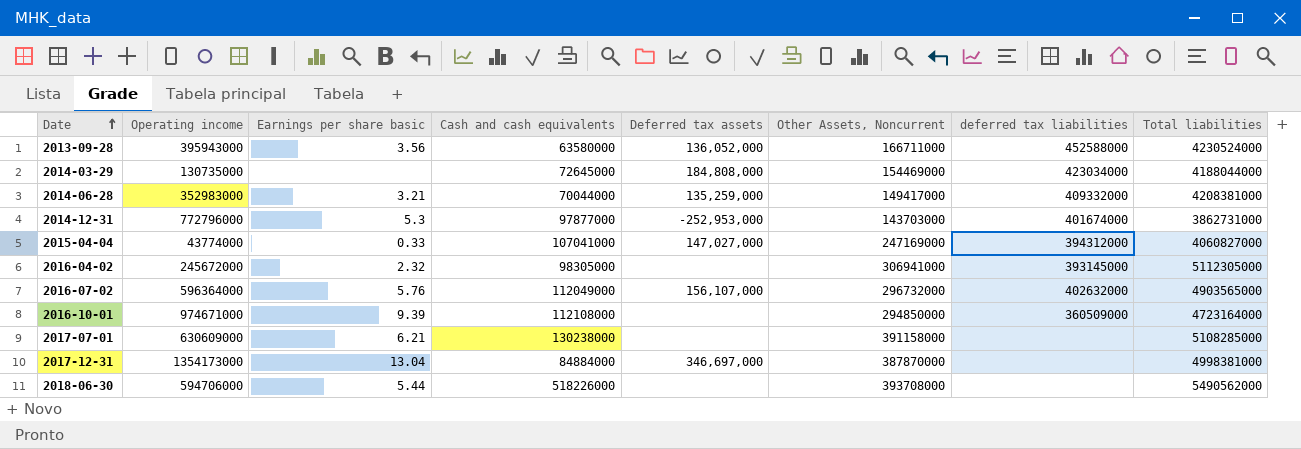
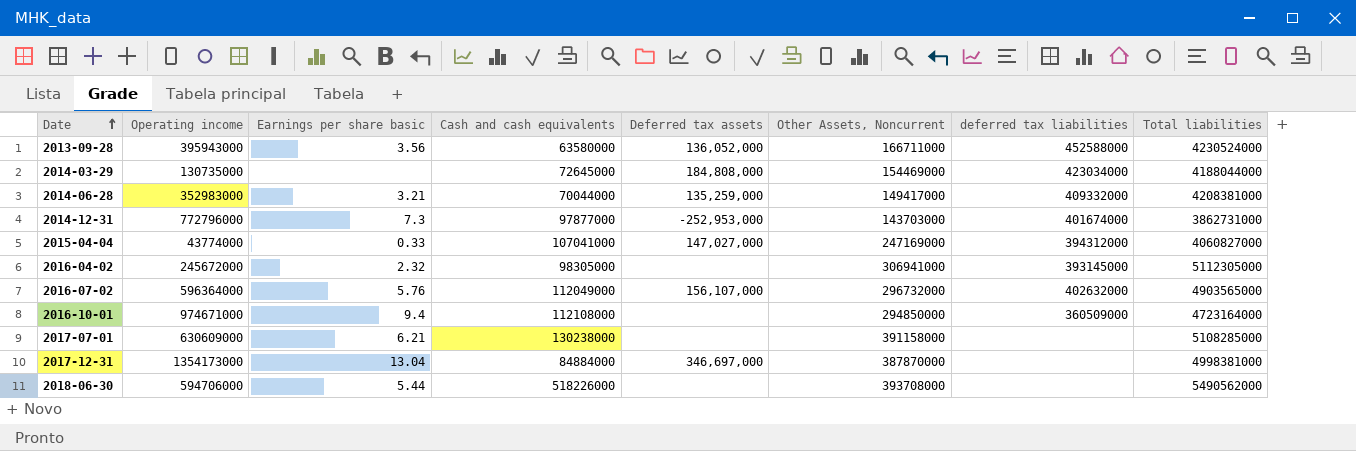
2014-12-31 | Earnings per share basic: 5.3 -> 7.3
2016-10-01 | Earnings per share basic: 9.39 -> 9.4

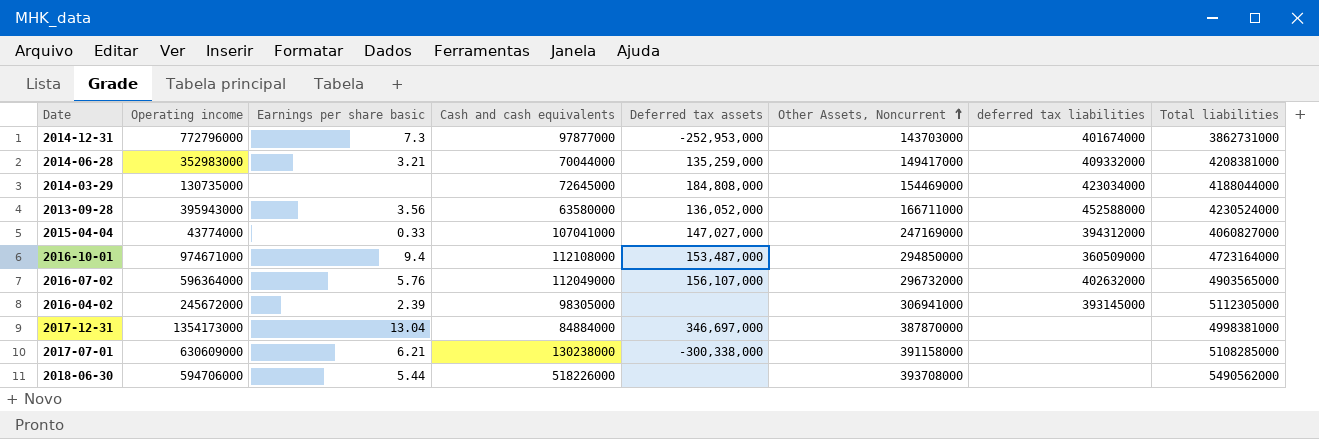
row order: Date ascending -> Other Assets, Noncurrent ascending
2016-10-01 | Deferred tax assets: none -> 153,487,000
2016-04-02 | Earnings per share basic: 2.32 -> 2.39
2017-07-01 | Deferred tax assets: none -> -300,338,000

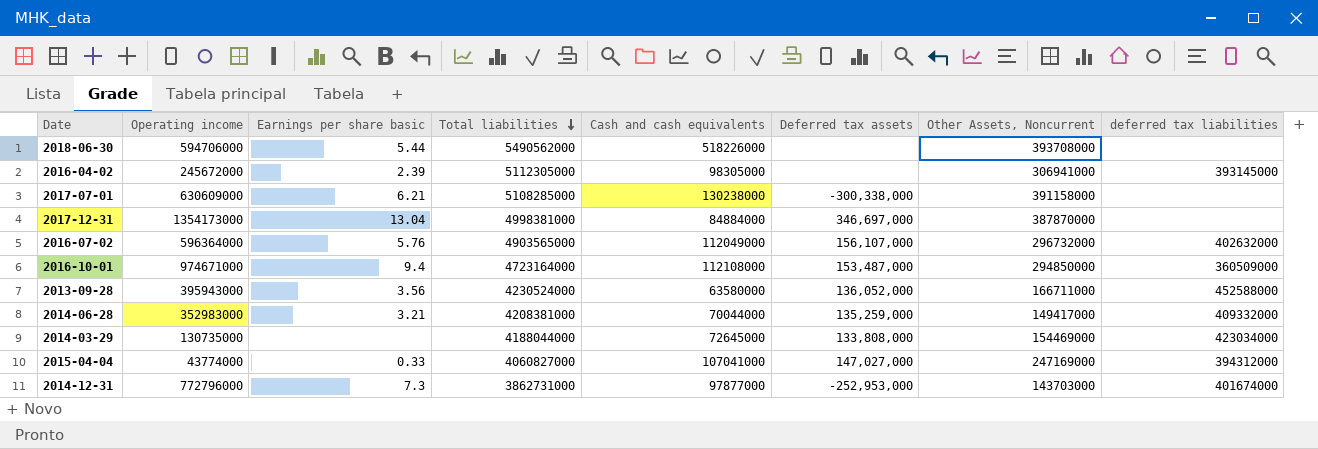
row order: Other Assets, Noncurrent ascending -> Total liabilities descending
column Total liabilities | position: 8 -> 4
2014-03-29 | Deferred tax assets: 184,808,000 -> 133,808,000

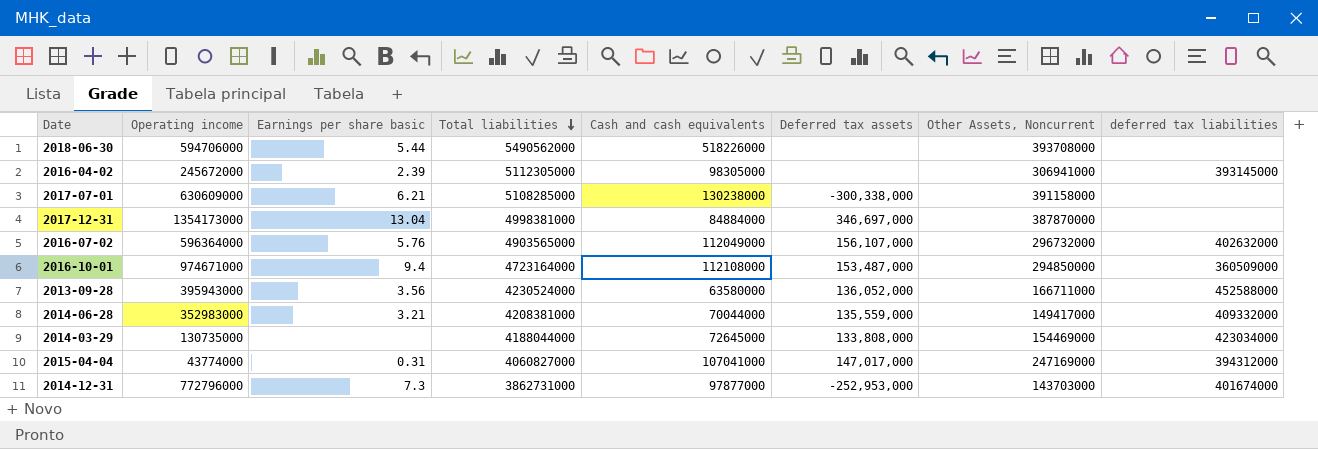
2014-06-28 | Deferred tax assets: 135,259,000 -> 135,559,000
2015-04-04 | Earnings per share basic: 0.33 -> 0.31
2015-04-04 | Deferred tax assets: 147,027,000 -> 147,017,000

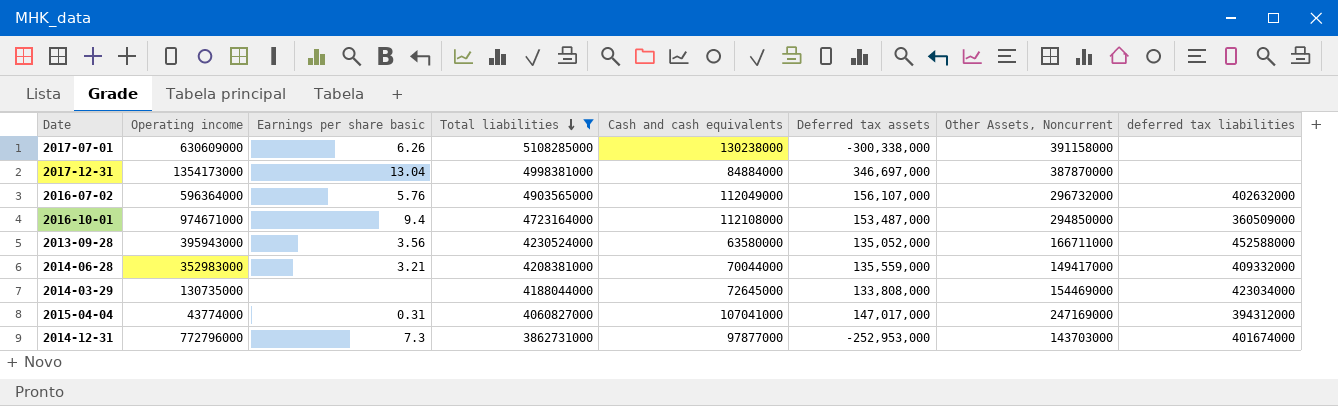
filter: none -> Total liabilities <= 5108285000
2017-07-01 | Earnings per share basic: 6.21 -> 6.26
2013-09-28 | Deferred tax assets: 136,052,000 -> 135,052,000

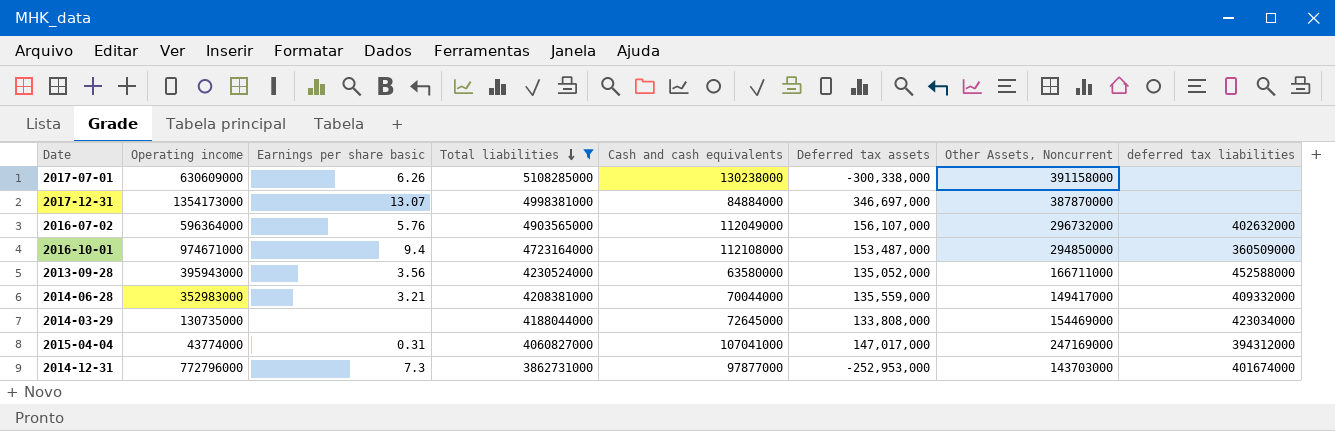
2017-12-31 | Earnings per share basic: 13.04 -> 13.07

